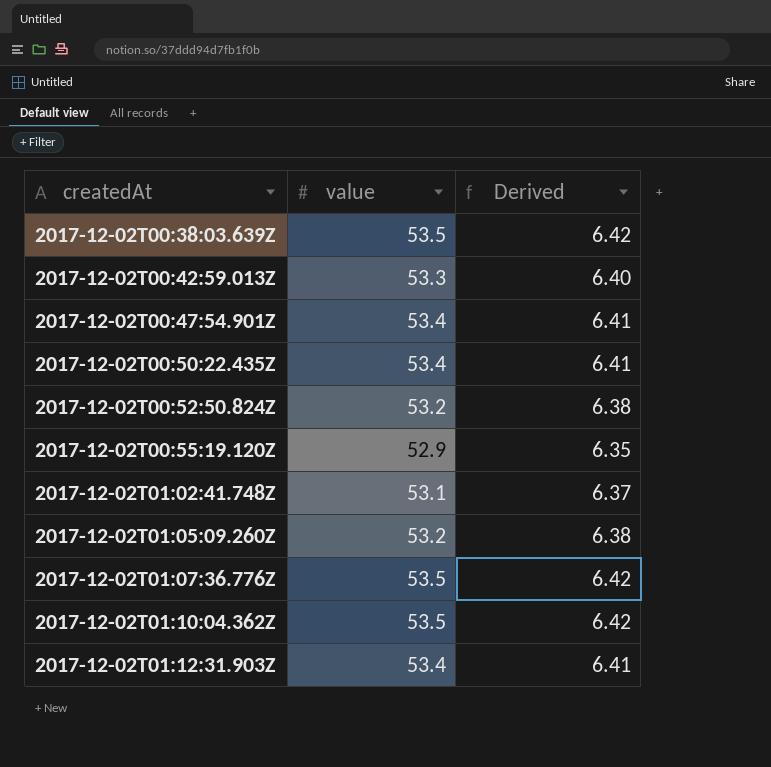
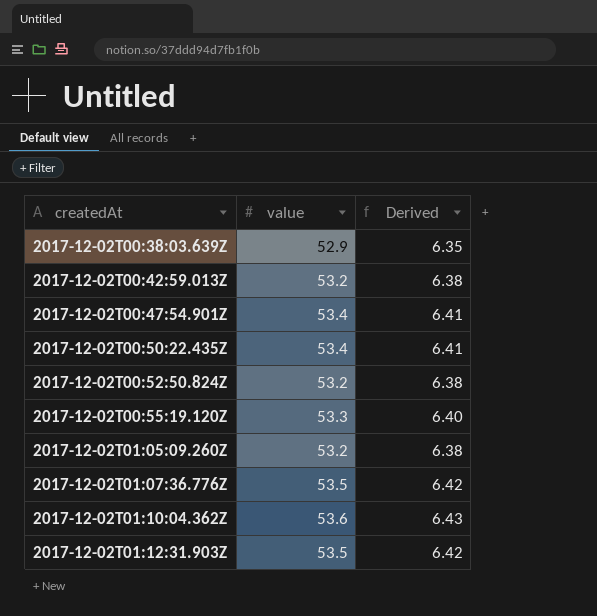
row 2017-12-02T01:02:41.748Z: 53.1 | 6.37 -> none
2017-12-02T00:38:03.639Z | value: 53.5 -> 52.9
2017-12-02T00:38:03.639Z | Derived: 6.42 -> 6.35
2017-12-02T00:42:59.013Z | value: 53.3 -> 53.2
2017-12-02T00:42:59.013Z | Derived: 6.40 -> 6.38
2017-12-02T00:55:19.120Z | value: 52.9 -> 53.3
2017-12-02T00:55:19.120Z | Derived: 6.35 -> 6.40
2017-12-02T01:10:04.362Z | value: 53.5 -> 53.6
2017-12-02T01:10:04.362Z | Derived: 6.42 -> 6.43
2017-12-02T01:12:31.903Z | value: 53.4 -> 53.5
2017-12-02T01:12:31.903Z | Derived: 6.41 -> 6.42

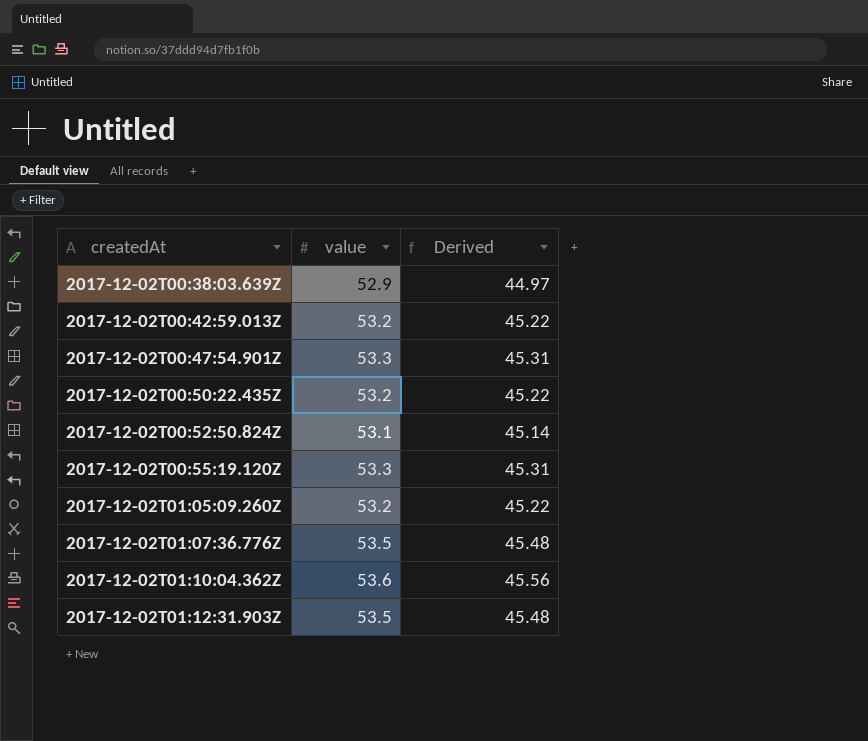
column Derived | formula: [value] * 0.12 -> [value] * 0.85
2017-12-02T00:47:54.901Z | value: 53.4 -> 53.3
2017-12-02T00:50:22.435Z | value: 53.4 -> 53.2
2017-12-02T00:52:50.824Z | value: 53.2 -> 53.1

